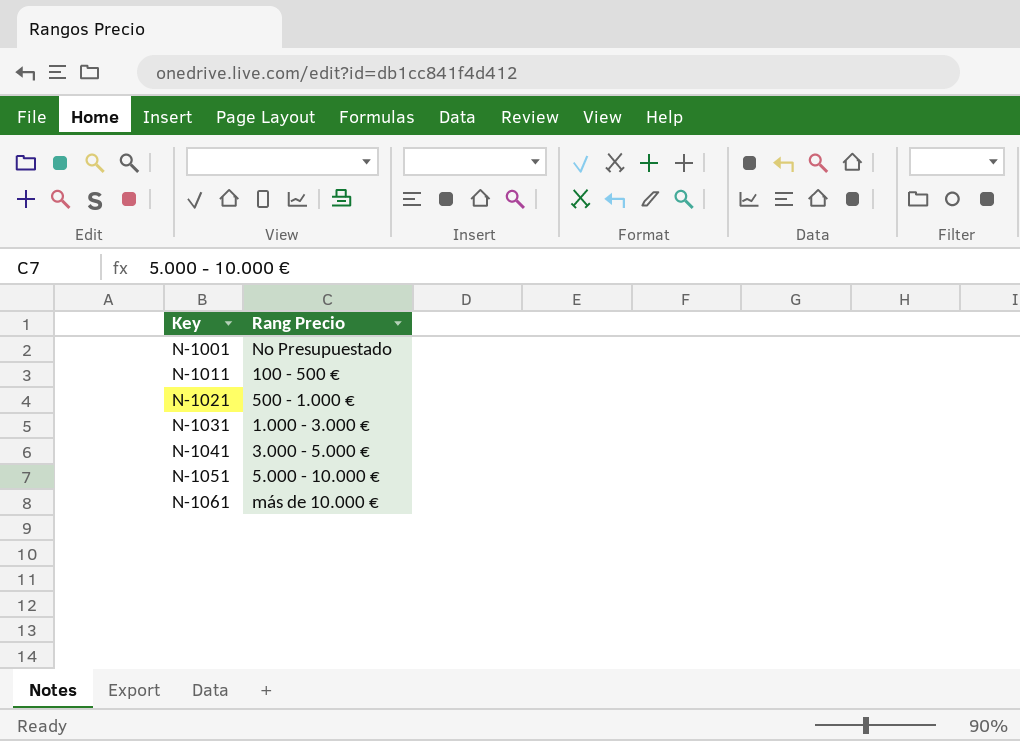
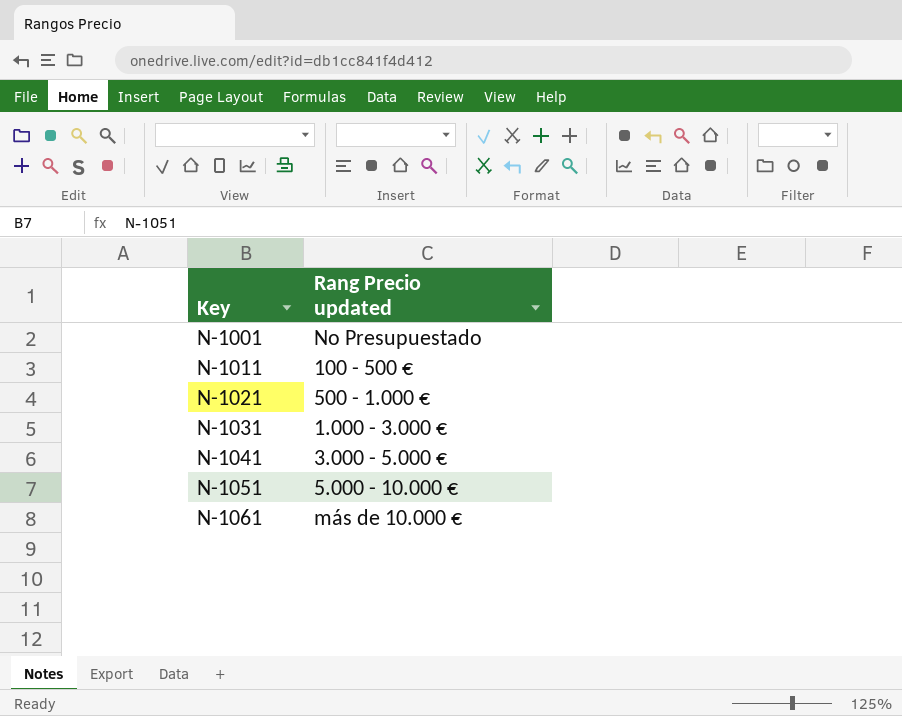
column name: Rang Precio -> Rang Precio updated

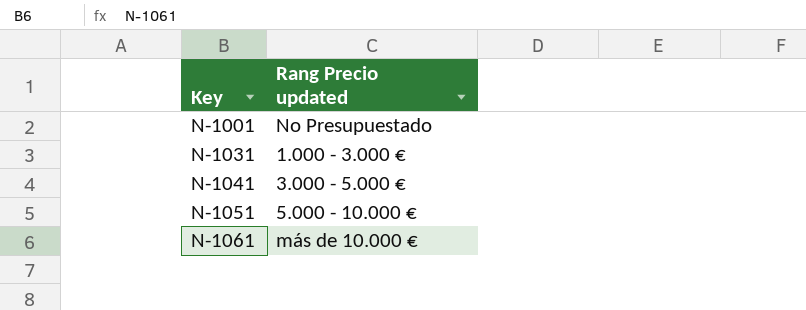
row N-1011: 100 - 500 € -> none
row N-1021: 500 - 1.000 € -> none

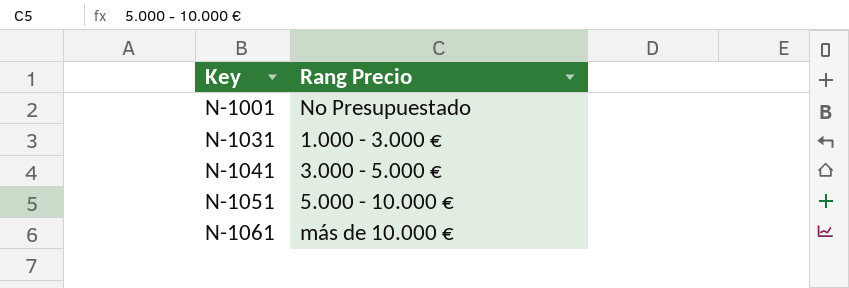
column name: Rang Precio updated -> Rang Precio

